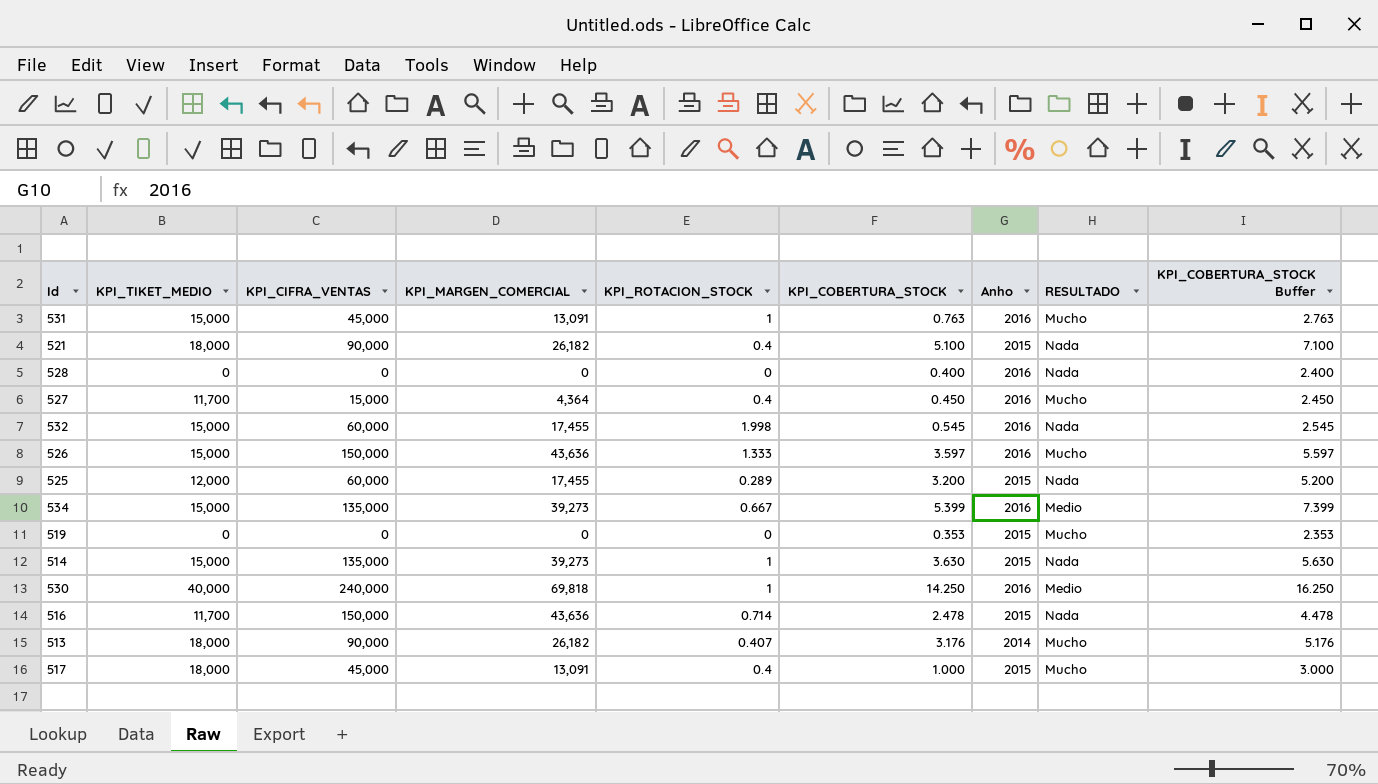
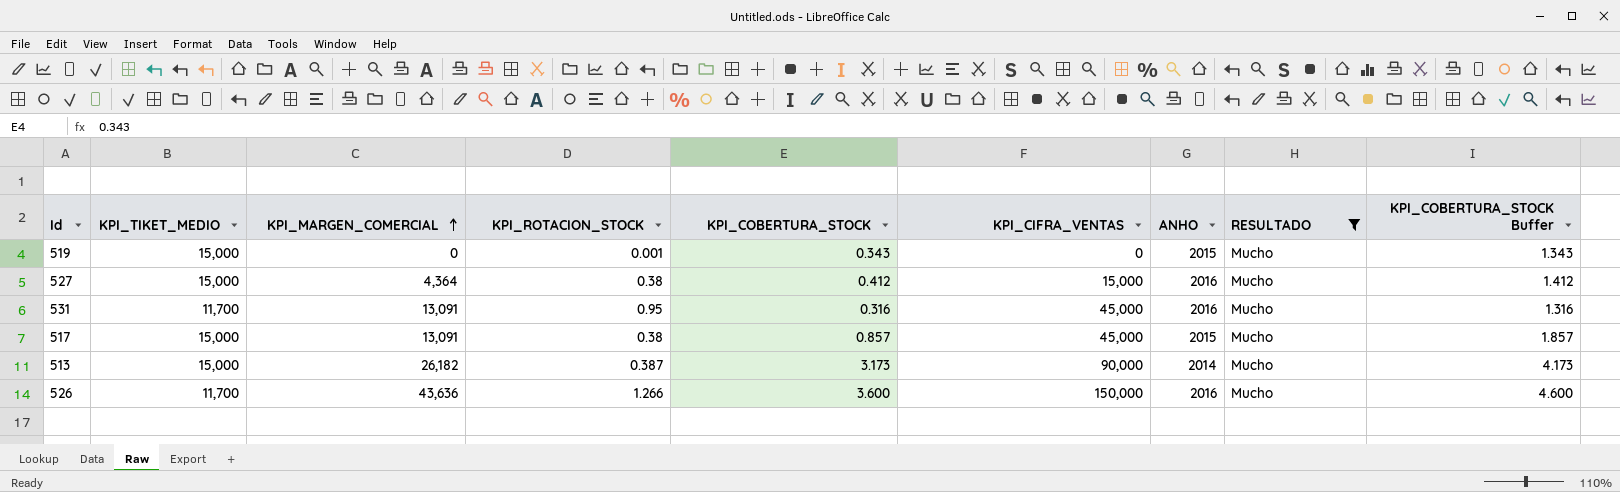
filter: none -> RESULTADO = Mucho
row order: none -> KPI_MARGEN_COMERCIAL ascending
column KPI_CIFRA_VENTAS | position: 3 -> 6
column name: Anho -> ANHO
column KPI_COBERTURA_STOCK Buffer | formula: [KPI_COBERTURA_STOCK] + 2 -> [KPI_COBERTURA_STOCK] + 1
519 | KPI_TIKET_MEDIO: 0 -> 15,000
519 | KPI_ROTACION_STOCK: 0 -> 0.001
519 | KPI_COBERTURA_STOCK: 0.353 -> 0.343
527 | KPI_TIKET_MEDIO: 11,700 -> 15,000
527 | KPI_ROTACION_STOCK: 0.4 -> 0.38
527 | KPI_COBERTURA_STOCK: 0.450 -> 0.412
531 | KPI_TIKET_MEDIO: 15,000 -> 11,700
531 | KPI_ROTACION_STOCK: 1 -> 0.95
531 | KPI_COBERTURA_STOCK: 0.763 -> 0.316
517 | KPI_TIKET_MEDIO: 18,000 -> 15,000
517 | KPI_ROTACION_STOCK: 0.4 -> 0.38
517 | KPI_COBERTURA_STOCK: 1.000 -> 0.857
513 | KPI_TIKET_MEDIO: 18,000 -> 15,000
513 | KPI_ROTACION_STOCK: 0.407 -> 0.387
513 | KPI_COBERTURA_STOCK: 3.176 -> 3.173
526 | KPI_TIKET_MEDIO: 15,000 -> 11,700
526 | KPI_ROTACION_STOCK: 1.333 -> 1.266
526 | KPI_COBERTURA_STOCK: 3.597 -> 3.600

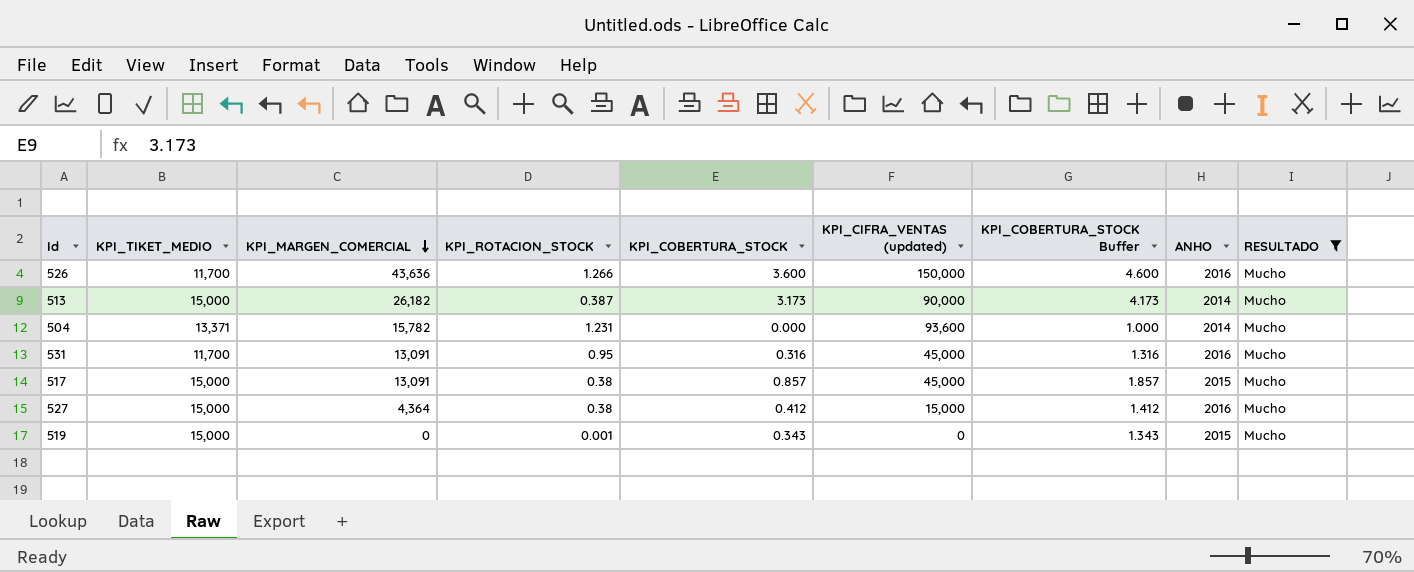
row order: KPI_MARGEN_COMERCIAL ascending -> KPI_MARGEN_COMERCIAL descending
column name: KPI_CIFRA_VENTAS -> KPI_CIFRA_VENTAS (updated)
column KPI_COBERTURA_STOCK Buffer | position: 9 -> 7
row 504: none -> 13,371 | 15,782 | 1.231 | 0.000 | 93,600 | 1.000 | 2014 | Mucho

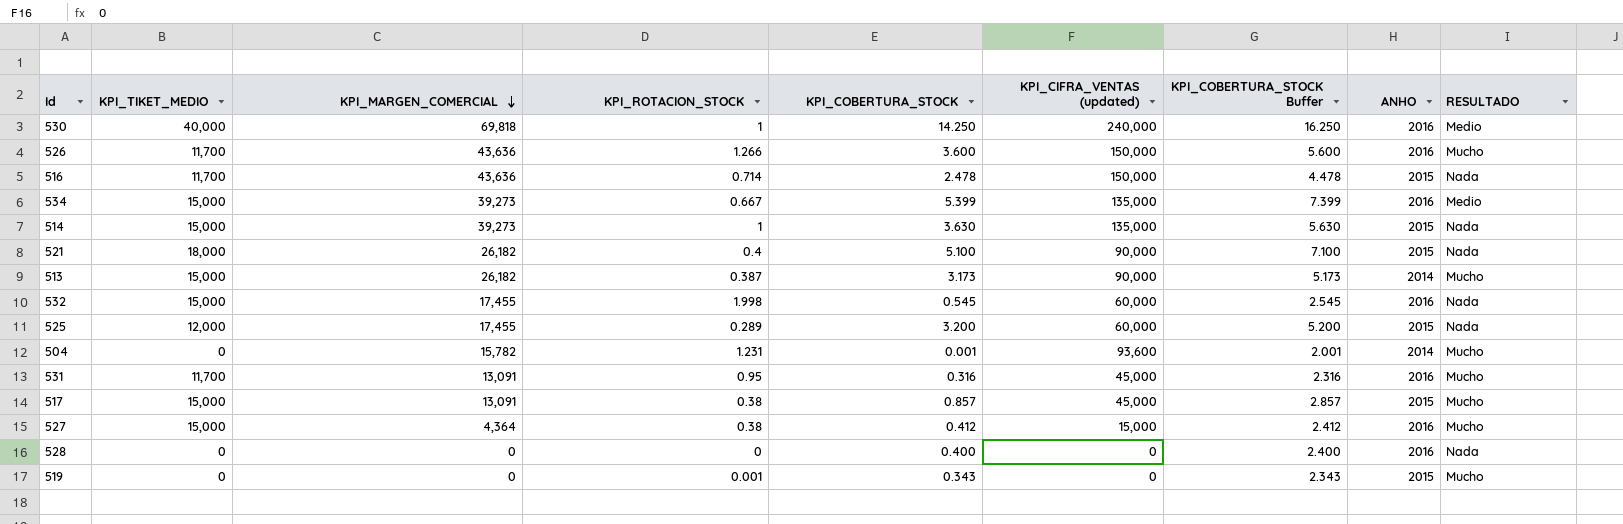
filter: RESULTADO = Mucho -> none
column KPI_COBERTURA_STOCK Buffer | formula: [KPI_COBERTURA_STOCK] + 1 -> [KPI_COBERTURA_STOCK] + 2
504 | KPI_TIKET_MEDIO: 13,371 -> 0
504 | KPI_COBERTURA_STOCK: 0.000 -> 0.001
519 | KPI_TIKET_MEDIO: 15,000 -> 0

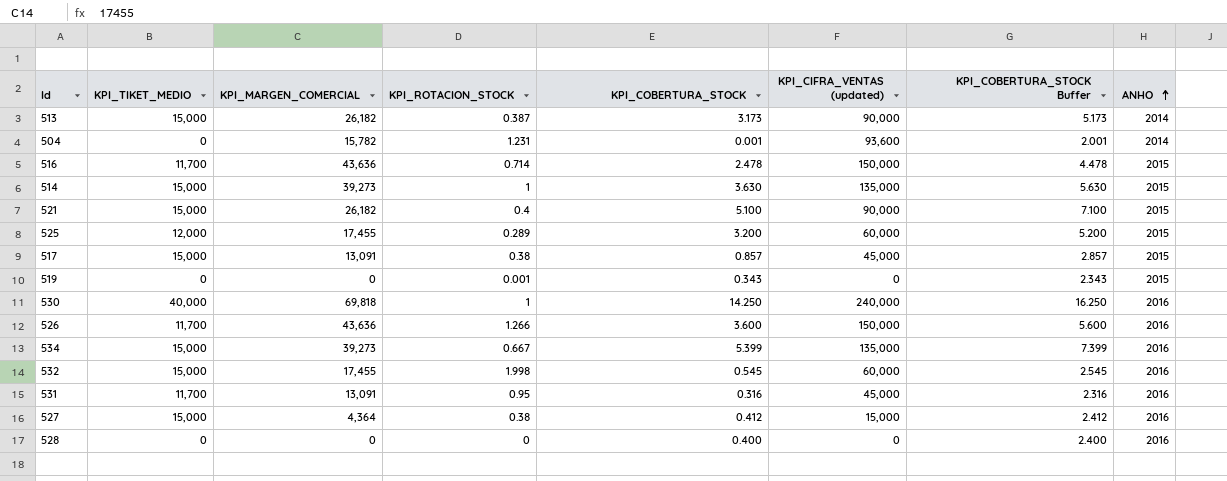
row order: KPI_MARGEN_COMERCIAL descending -> ANHO ascending
column RESULTADO | position: 9 -> none
521 | KPI_TIKET_MEDIO: 18,000 -> 15,000

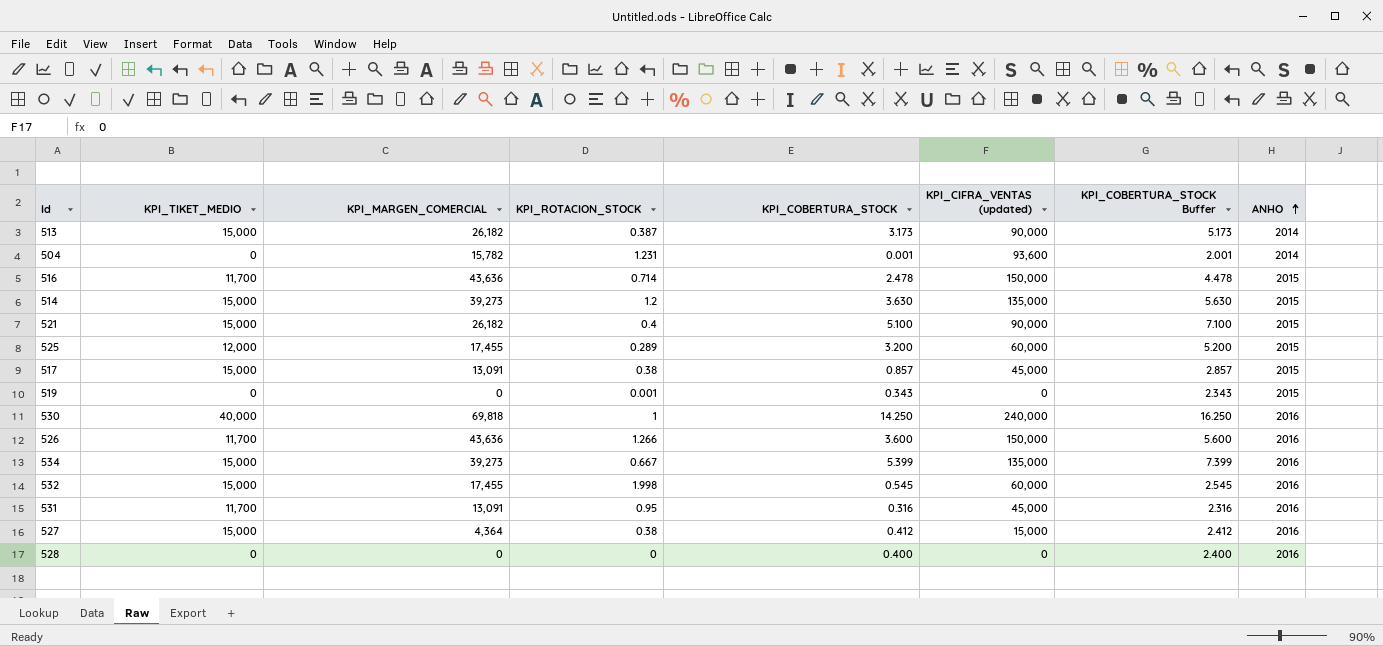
514 | KPI_ROTACION_STOCK: 1 -> 1.2

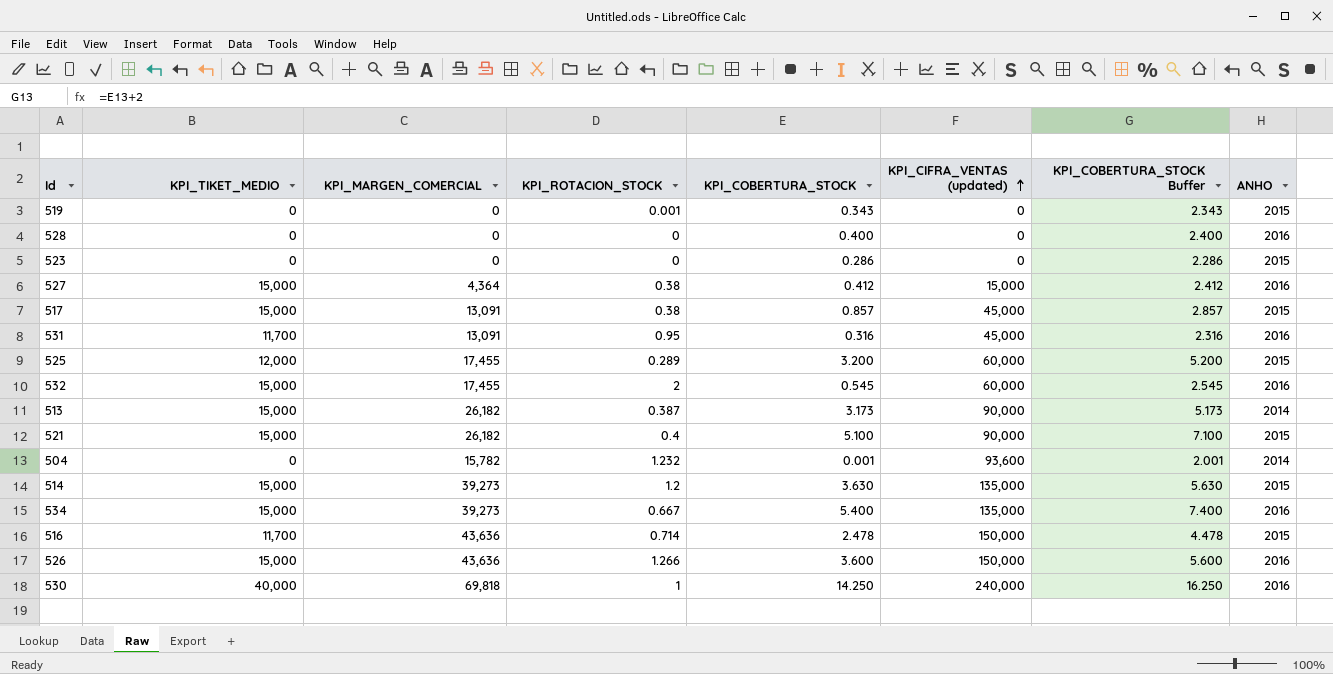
row order: ANHO ascending -> KPI_CIFRA_VENTAS (updated) ascending
row 523: none -> 0 | 0 | 0 | 0.286 | 0 | 2.286 | 2015
532 | KPI_ROTACION_STOCK: 1.998 -> 2
504 | KPI_ROTACION_STOCK: 1.231 -> 1.232
534 | KPI_COBERTURA_STOCK: 5.399 -> 5.400
534 | KPI_COBERTURA_STOCK Buffer: 7.399 -> 7.400
526 | KPI_TIKET_MEDIO: 11,700 -> 15,000

